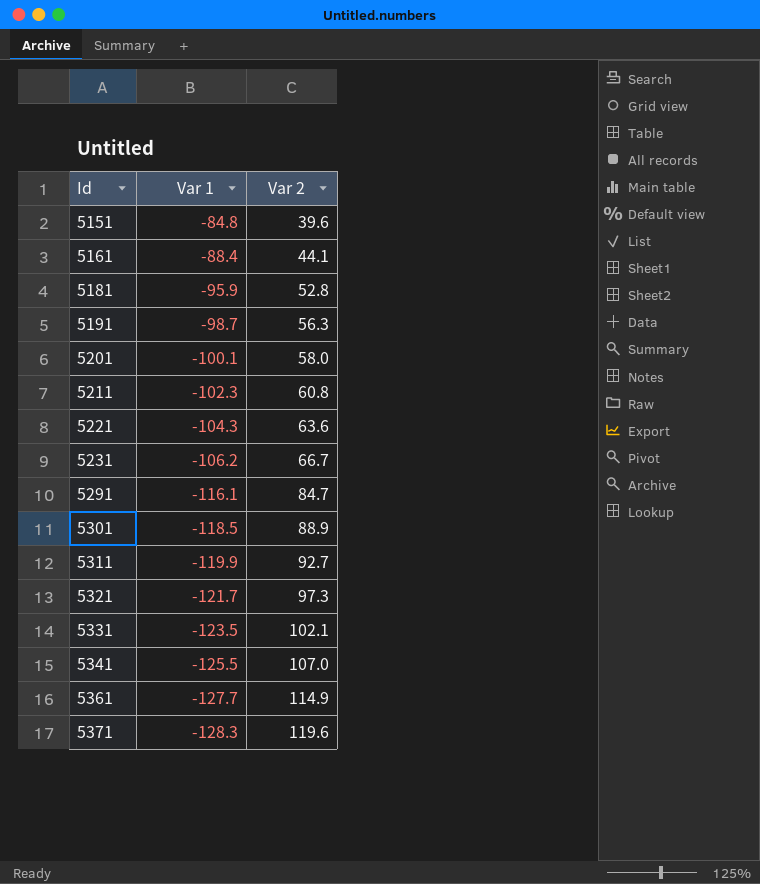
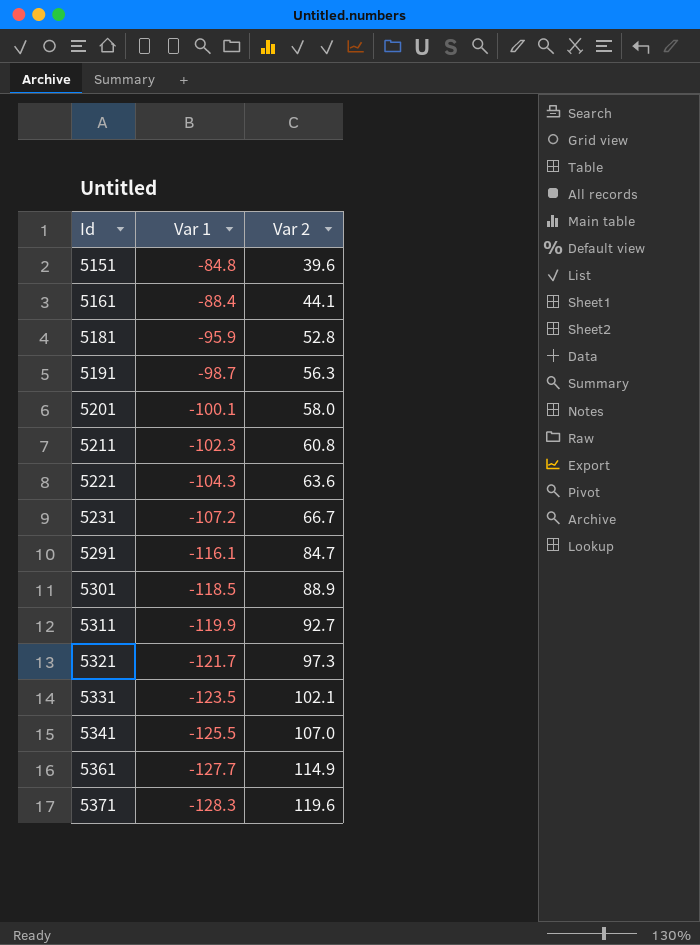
5231 | Var 1: -106.2 -> -107.2

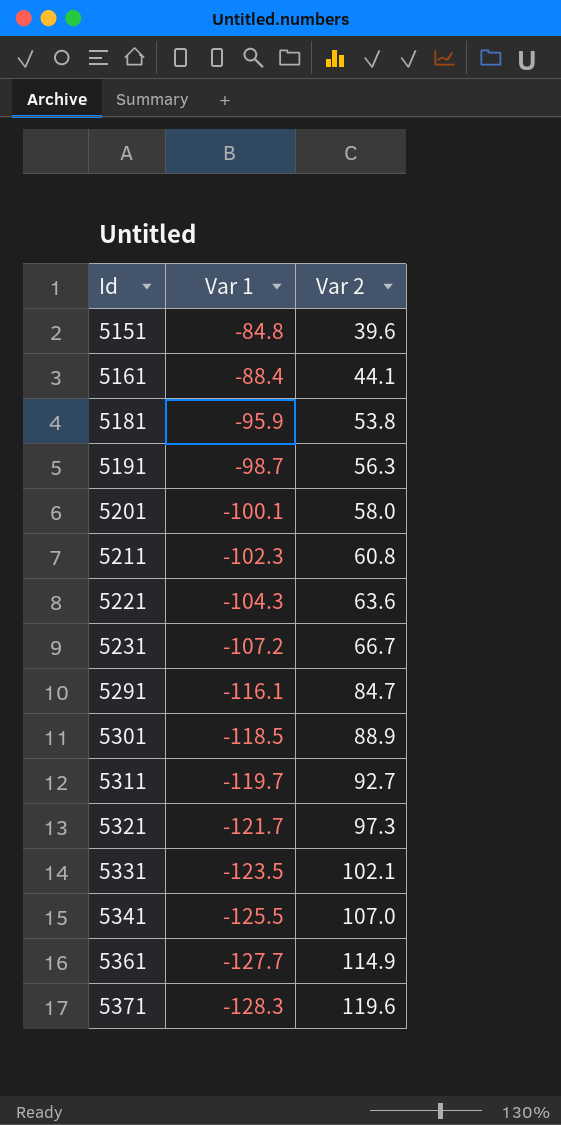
5181 | Var 2: 52.8 -> 53.8
5311 | Var 1: -119.9 -> -119.7

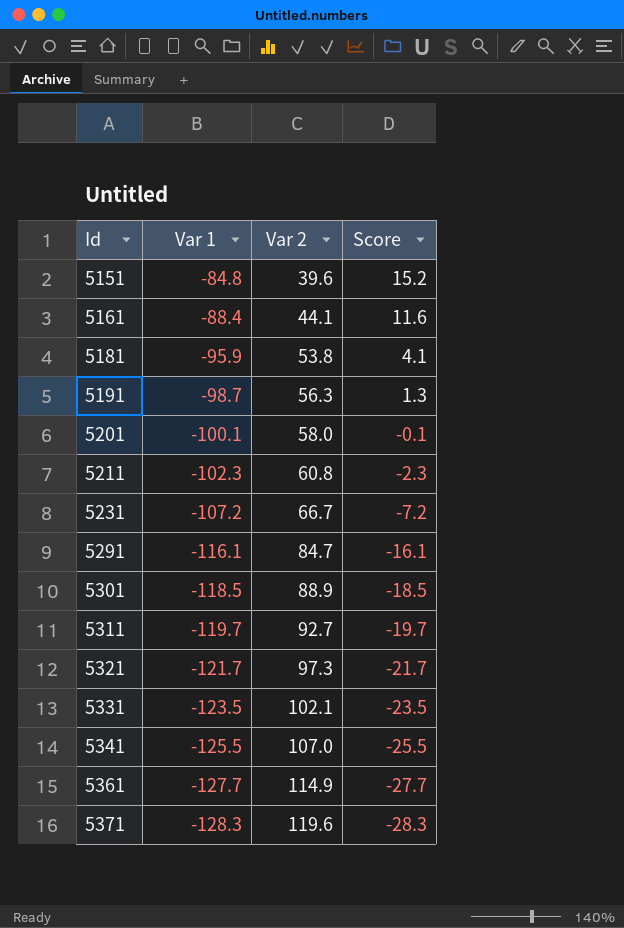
column Score | formula: none -> [Var 1] + 100
row 5221: -104.3 | 63.6 -> none

